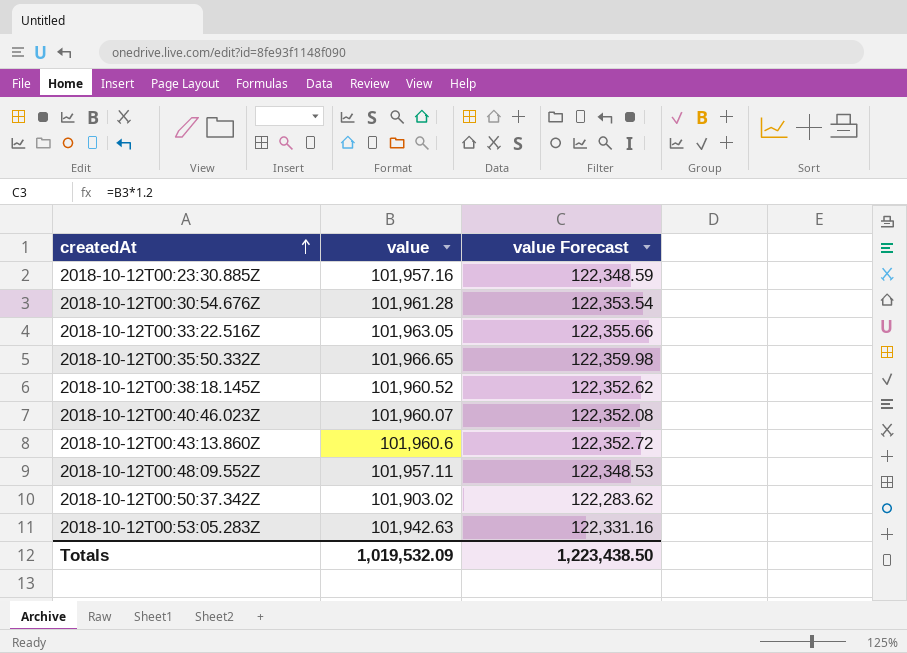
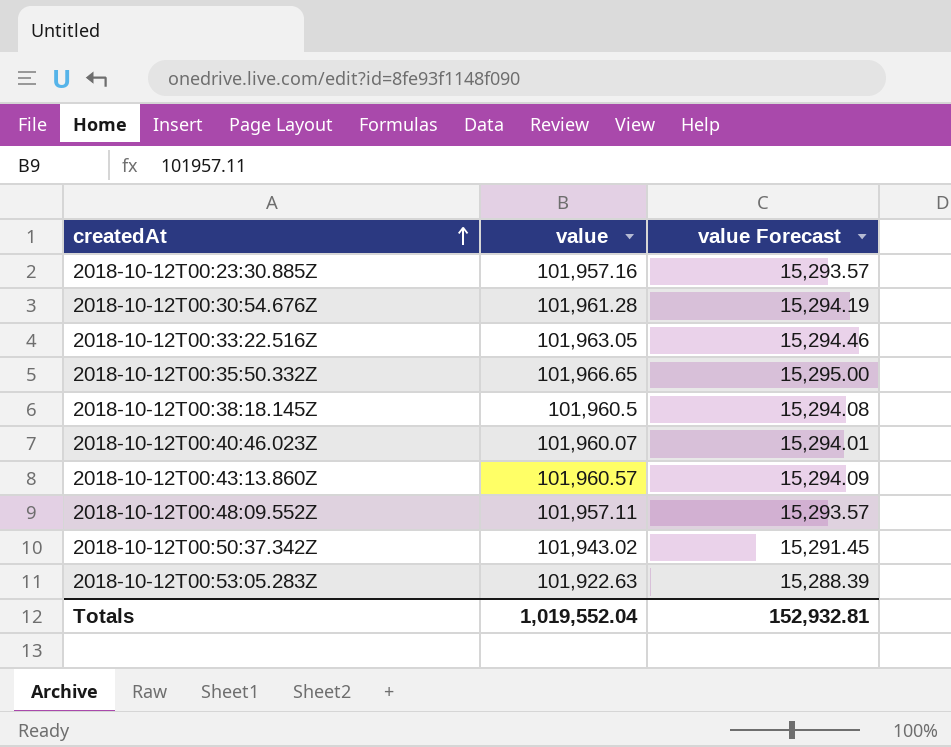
column value Forecast | formula: [value] * 1.2 -> [value] * 0.15
2018-10-12T00:38:18.145Z | value: 101,960.52 -> 101,960.5
2018-10-12T00:43:13.860Z | value: 101,960.6 -> 101,960.57
2018-10-12T00:50:37.342Z | value: 101,903.02 -> 101,943.02
2018-10-12T00:53:05.283Z | value: 101,942.63 -> 101,922.63
Totals | value: 1,019,532.09 -> 1,019,552.04
Totals | value Forecast: 1,223,438.50 -> 152,932.81

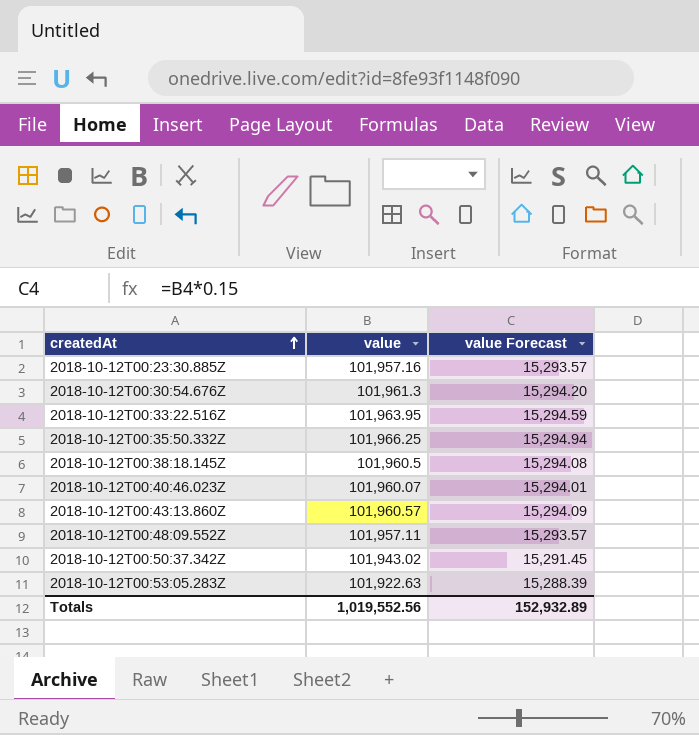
2018-10-12T00:30:54.676Z | value: 101,961.28 -> 101,961.3
2018-10-12T00:30:54.676Z | value Forecast: 15,294.19 -> 15,294.20
2018-10-12T00:33:22.516Z | value: 101,963.05 -> 101,963.95
2018-10-12T00:33:22.516Z | value Forecast: 15,294.46 -> 15,294.59
2018-10-12T00:35:50.332Z | value: 101,966.65 -> 101,966.25
2018-10-12T00:35:50.332Z | value Forecast: 15,295.00 -> 15,294.94
Totals | value: 1,019,552.04 -> 1,019,552.56
Totals | value Forecast: 152,932.81 -> 152,932.89

